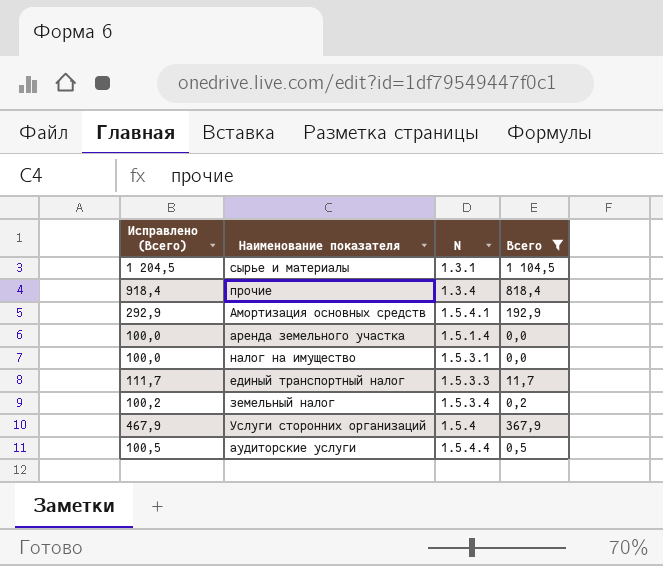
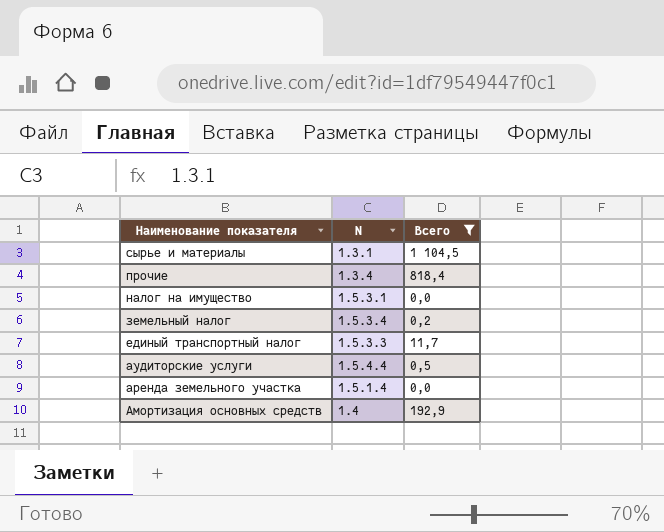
row order: none -> Наименование показателя descending
column Исправлено (Всего) | formula: [Всего] + 100 -> none
row Услуги сторонних организаций: 467,9 | 1.5.4 | 367,9 -> none
Амортизация основных средств | N: 1.5.4.1 -> 1.4

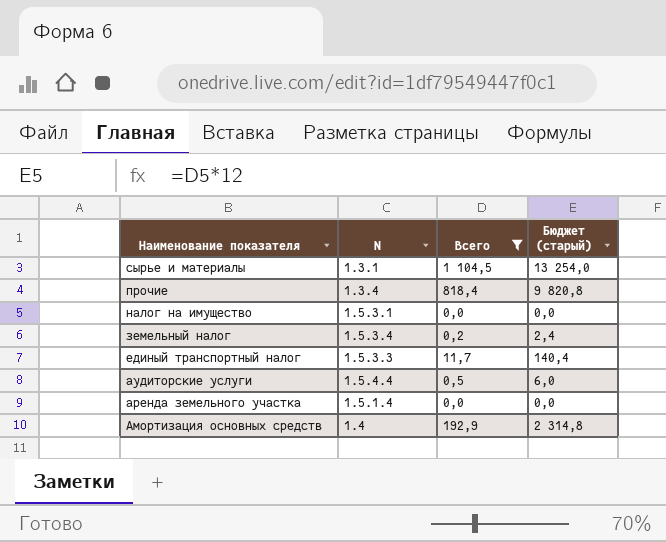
column Бюджет (старый) | formula: none -> [Всего] * 12

